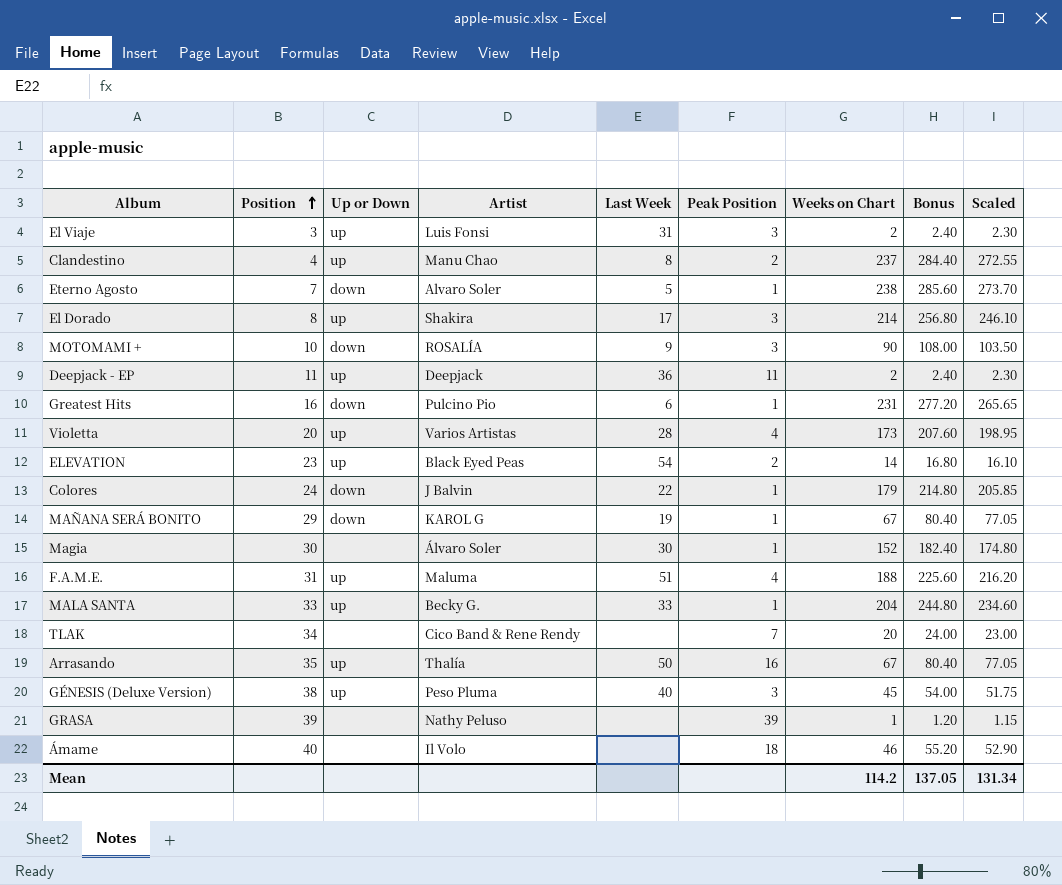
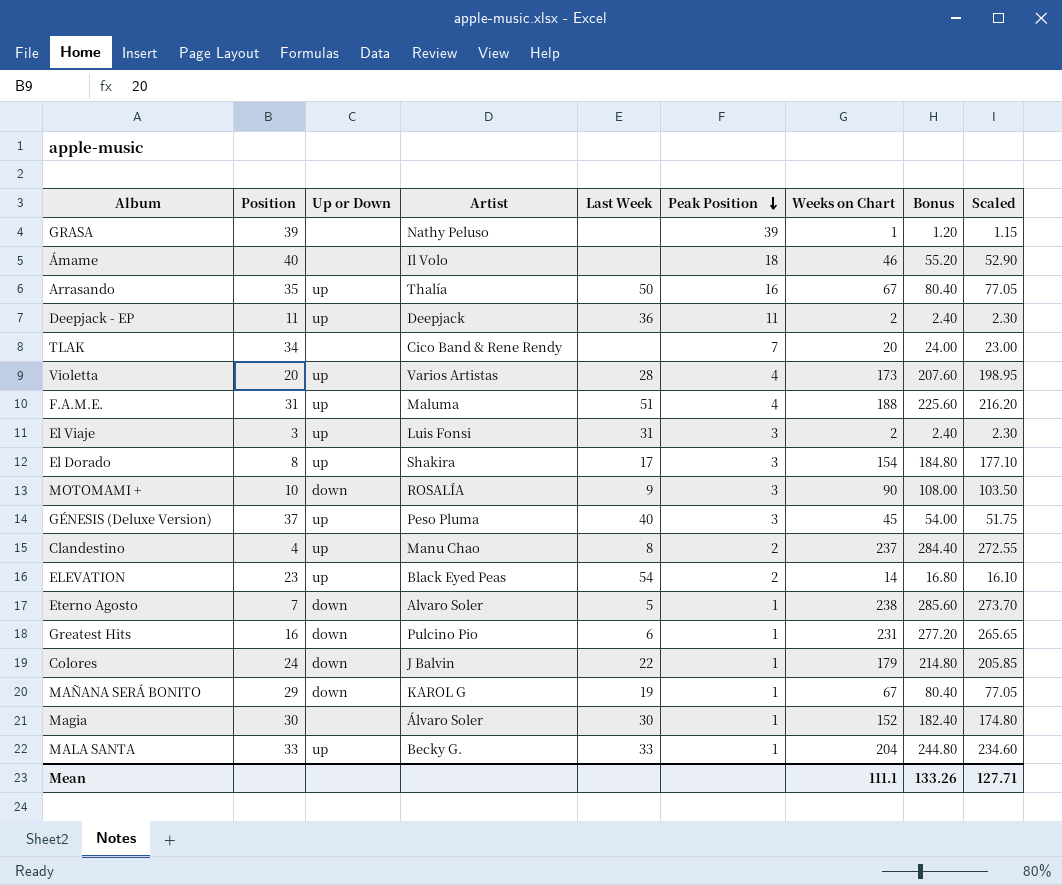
row order: Position ascending -> Peak Position descending
El Dorado | Weeks on Chart: 214 -> 154
El Dorado | Bonus: 256.80 -> 184.80
El Dorado | Scaled: 246.10 -> 177.10
GÉNESIS (Deluxe Version) | Position: 38 -> 37
Mean | Weeks on Chart: 114.2 -> 111.1
Mean | Bonus: 137.05 -> 133.26
Mean | Scaled: 131.34 -> 127.71

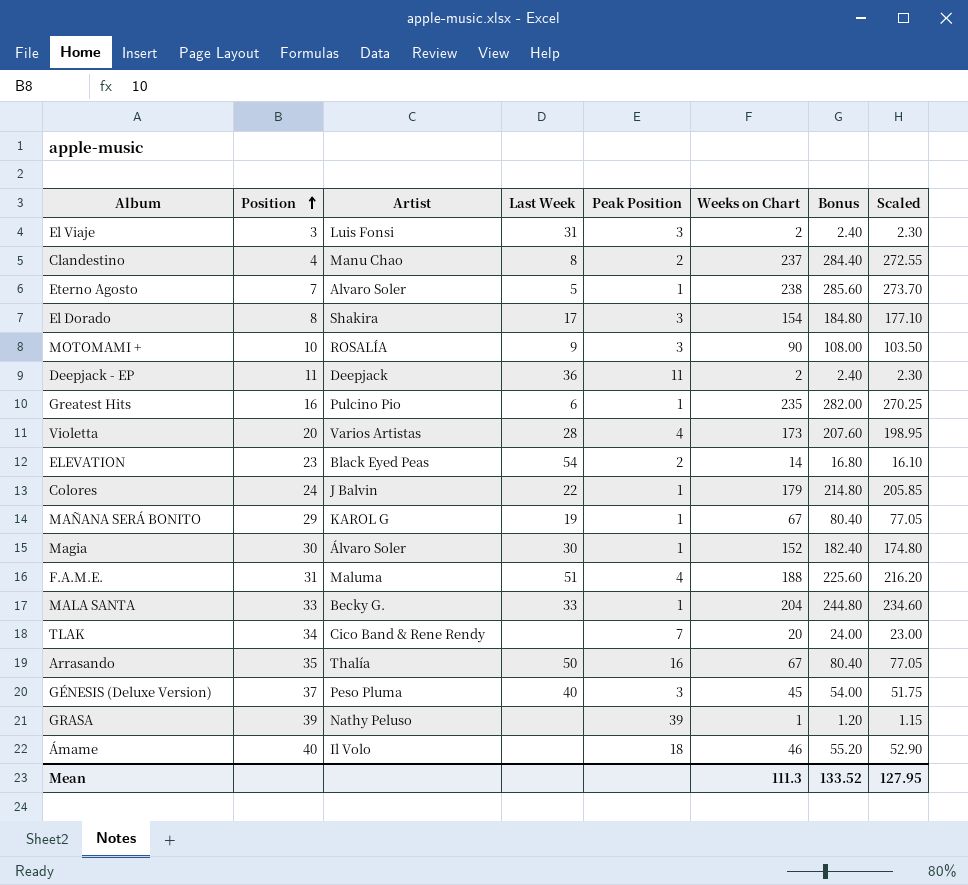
row order: Peak Position descending -> Position ascending
column Up or Down | position: 3 -> none
Greatest Hits | Weeks on Chart: 231 -> 235
Greatest Hits | Bonus: 277.20 -> 282.00
Greatest Hits | Scaled: 265.65 -> 270.25
Mean | Weeks on Chart: 111.1 -> 111.3
Mean | Bonus: 133.26 -> 133.52
Mean | Scaled: 127.71 -> 127.95

